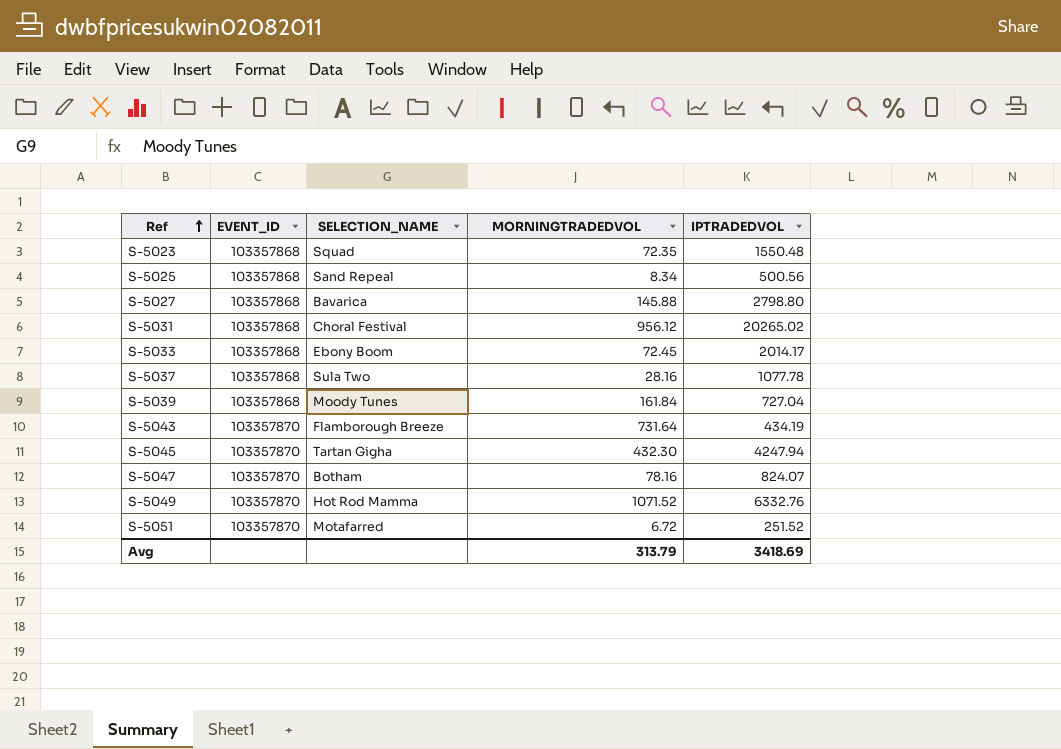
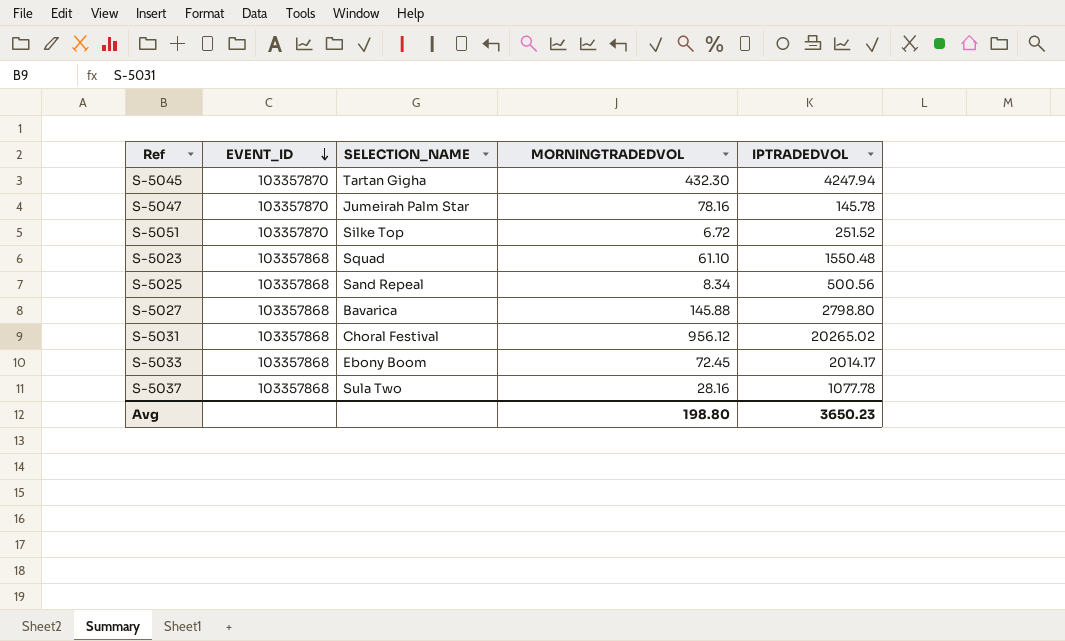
row order: Ref ascending -> EVENT_ID descending
row S-5039: 103357868 | Moody Tunes | 161.84 | 727.04 -> none
row S-5043: 103357870 | Flamborough Breeze | 731.64 | 434.19 -> none
row S-5049: 103357870 | Hot Rod Mamma | 1071.52 | 6332.76 -> none
S-5047 | SELECTION_NAME: Botham -> Jumeirah Palm Star
S-5047 | IPTRADEDVOL: 824.07 -> 145.78
S-5051 | SELECTION_NAME: Motafarred -> Silke Top
S-5023 | MORNINGTRADEDVOL: 72.35 -> 61.10
Avg | MORNINGTRADEDVOL: 313.79 -> 198.80
Avg | IPTRADEDVOL: 3418.69 -> 3650.23

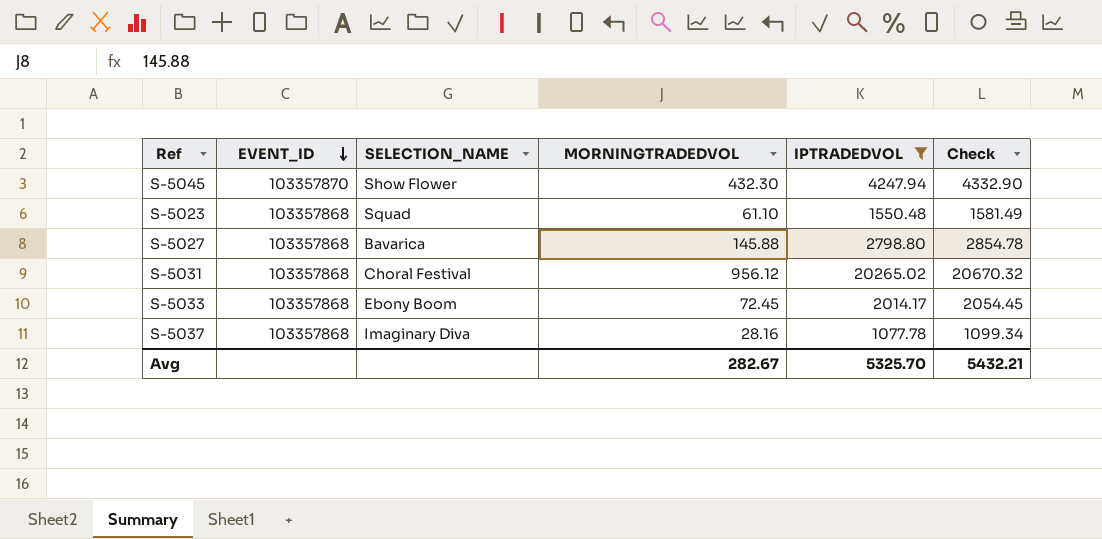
filter: none -> IPTRADEDVOL >= 1077.78
column Check | formula: none -> [IPTRADEDVOL] * 1.02
S-5045 | SELECTION_NAME: Tartan Gigha -> Show Flower
S-5037 | SELECTION_NAME: Sula Two -> Imaginary Diva
Avg | MORNINGTRADEDVOL: 198.80 -> 282.67
Avg | IPTRADEDVOL: 3650.23 -> 5325.70

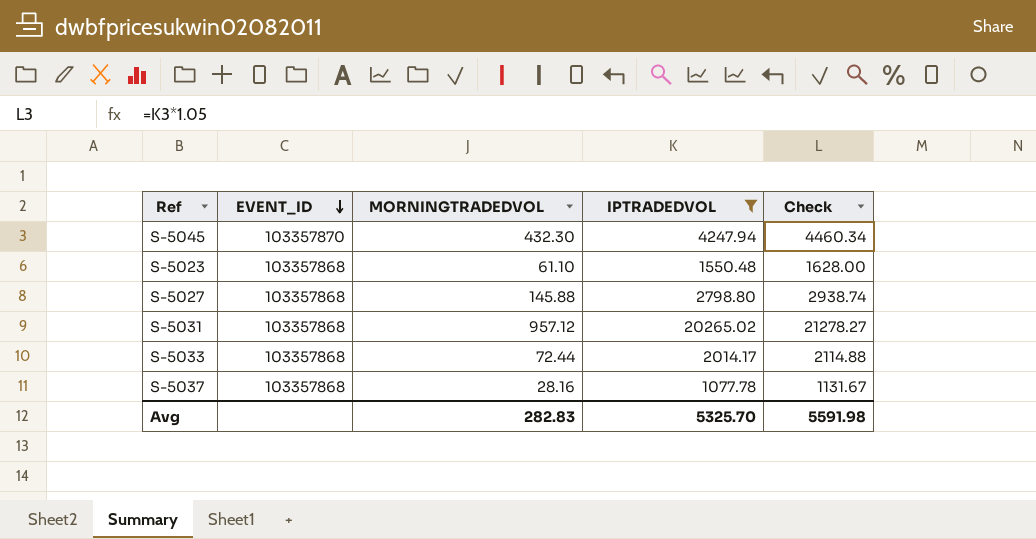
column SELECTION_NAME | position: 3 -> none
column Check | formula: [IPTRADEDVOL] * 1.02 -> [IPTRADEDVOL] * 1.05
S-5031 | MORNINGTRADEDVOL: 956.12 -> 957.12
S-5033 | MORNINGTRADEDVOL: 72.45 -> 72.44
Avg | MORNINGTRADEDVOL: 282.67 -> 282.83
Avg | Check: 5432.21 -> 5591.98

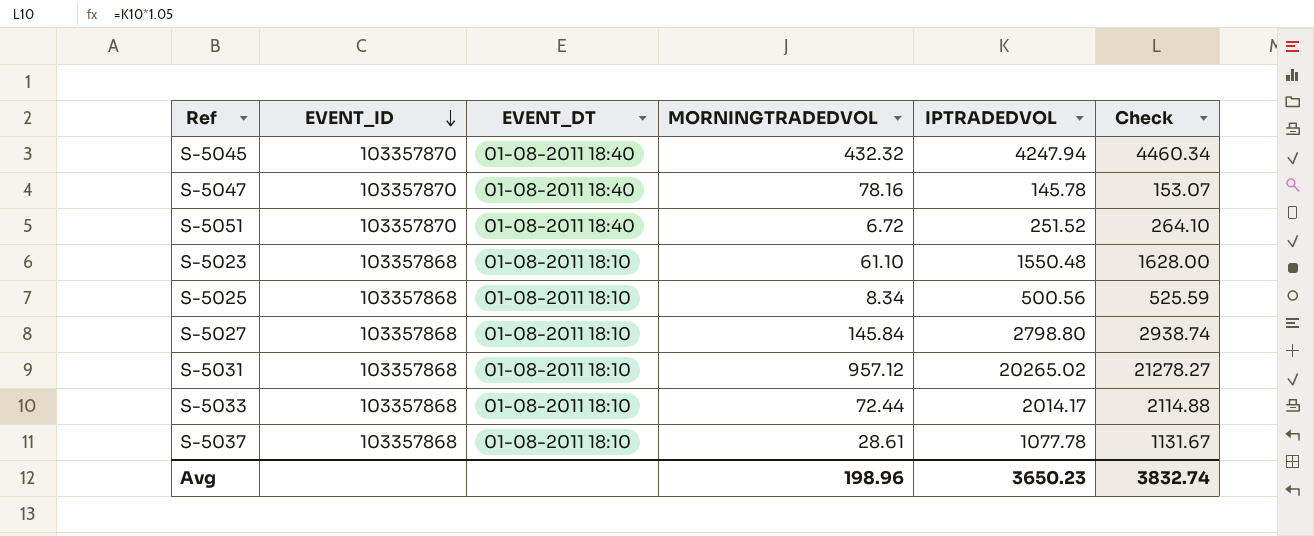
filter: IPTRADEDVOL >= 1077.78 -> none
column EVENT_DT | position: none -> 3
S-5045 | MORNINGTRADEDVOL: 432.30 -> 432.32
S-5027 | MORNINGTRADEDVOL: 145.88 -> 145.84
S-5037 | MORNINGTRADEDVOL: 28.16 -> 28.61
Avg | MORNINGTRADEDVOL: 282.83 -> 198.96
Avg | IPTRADEDVOL: 5325.70 -> 3650.23
Avg | Check: 5591.98 -> 3832.74

